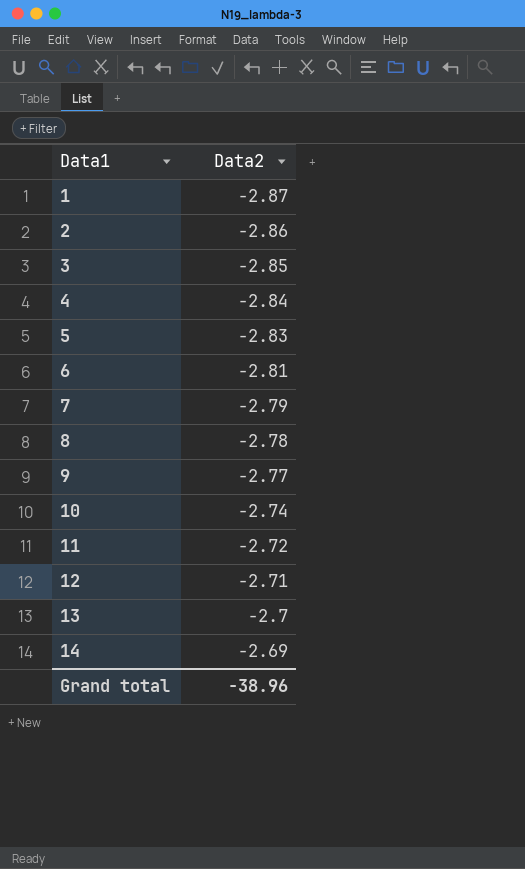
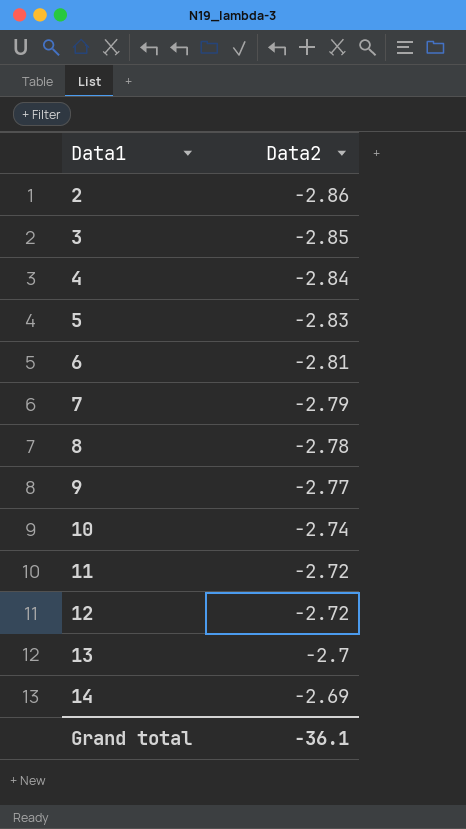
row 1: -2.87 -> none
12 | Data2: -2.71 -> -2.72
Grand total | Data2: -38.96 -> -36.1

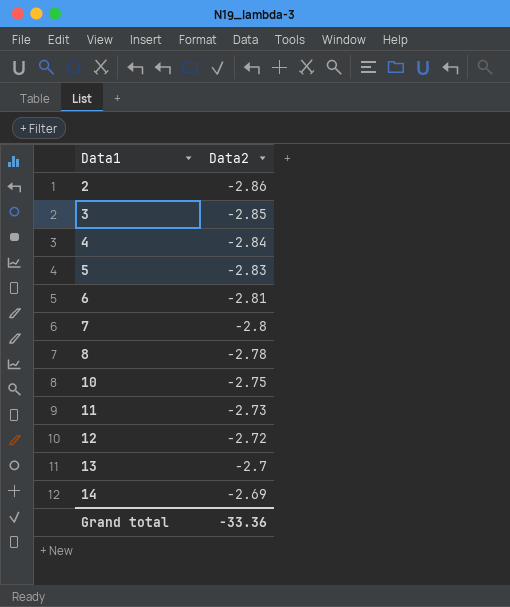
row 9: -2.77 -> none
7 | Data2: -2.79 -> -2.8
10 | Data2: -2.74 -> -2.75
11 | Data2: -2.72 -> -2.73
Grand total | Data2: -36.1 -> -33.36

